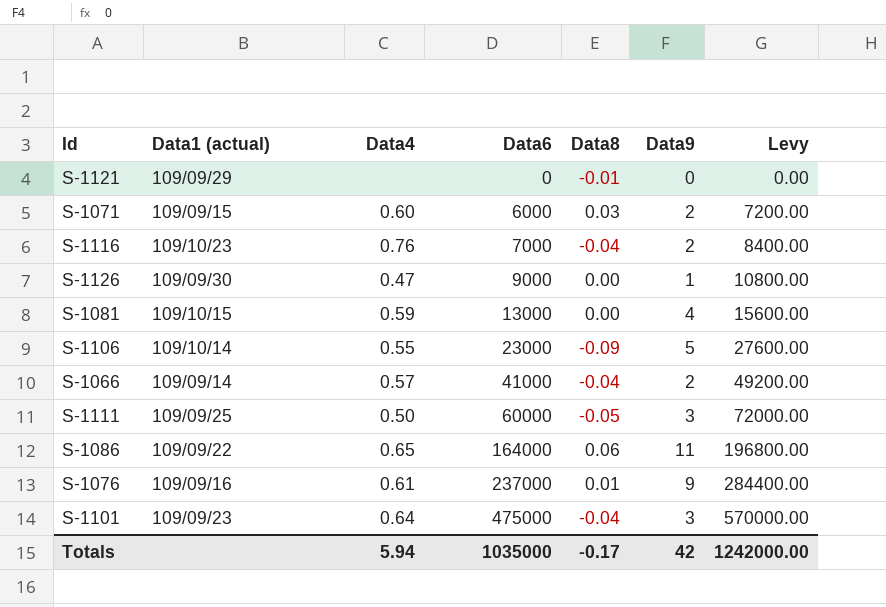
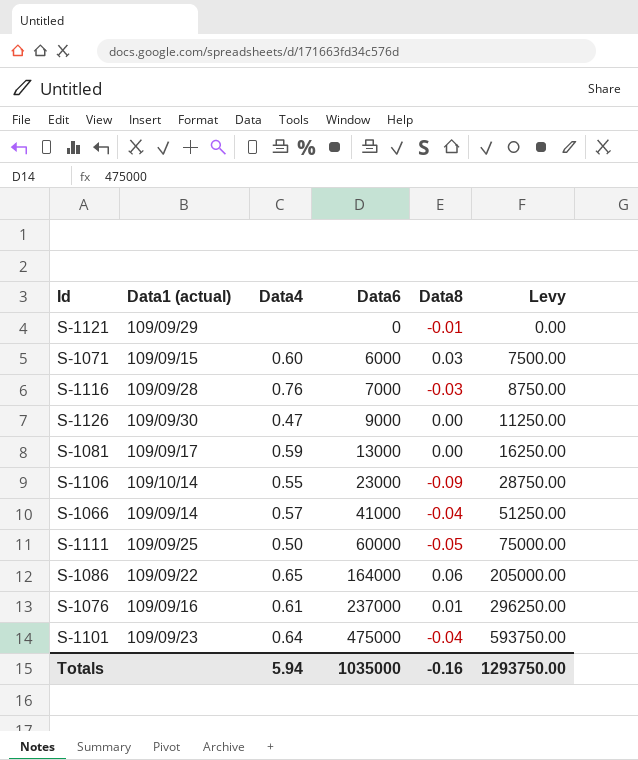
column Data9 | position: 6 -> none
column Levy | formula: [Data6] * 1.2 -> [Data6] * 1.25
S-1116 | Data1 (actual): 109/10/23 -> 109/09/28
S-1116 | Data8: -0.04 -> -0.03
S-1081 | Data1 (actual): 109/10/15 -> 109/09/17
Totals | Data8: -0.17 -> -0.16
Totals | Levy: 1242000.00 -> 1293750.00

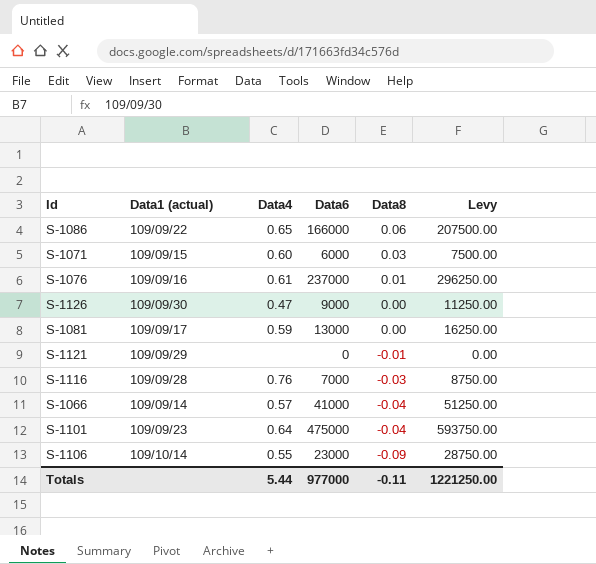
row order: Data6 ascending -> Data8 descending
row S-1111: 109/09/25 | 0.50 | 60000 | -0.05 | 75000.00 -> none
S-1086 | Data6: 164000 -> 166000
S-1086 | Levy: 205000.00 -> 207500.00
Totals | Data4: 5.94 -> 5.44
Totals | Data6: 1035000 -> 977000
Totals | Data8: -0.16 -> -0.11
Totals | Levy: 1293750.00 -> 1221250.00

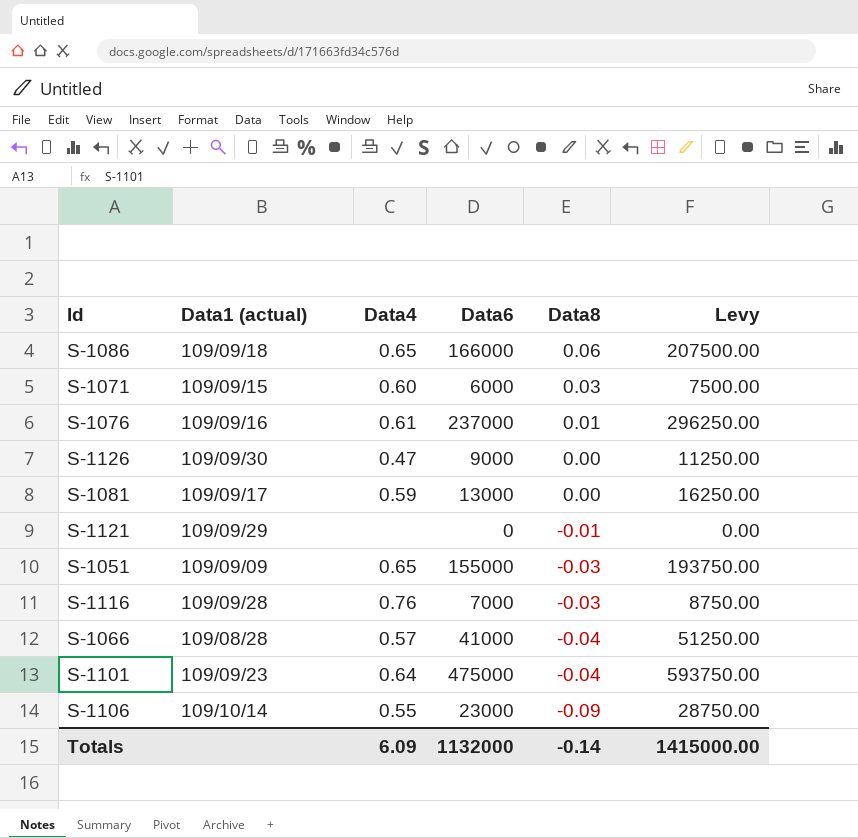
S-1086 | Data1 (actual): 109/09/22 -> 109/09/18
row S-1051: none -> 109/09/09 | 0.65 | 155000 | -0.03 | 193750.00
S-1066 | Data1 (actual): 109/09/14 -> 109/08/28
Totals | Data4: 5.44 -> 6.09
Totals | Data6: 977000 -> 1132000
Totals | Data8: -0.11 -> -0.14
Totals | Levy: 1221250.00 -> 1415000.00

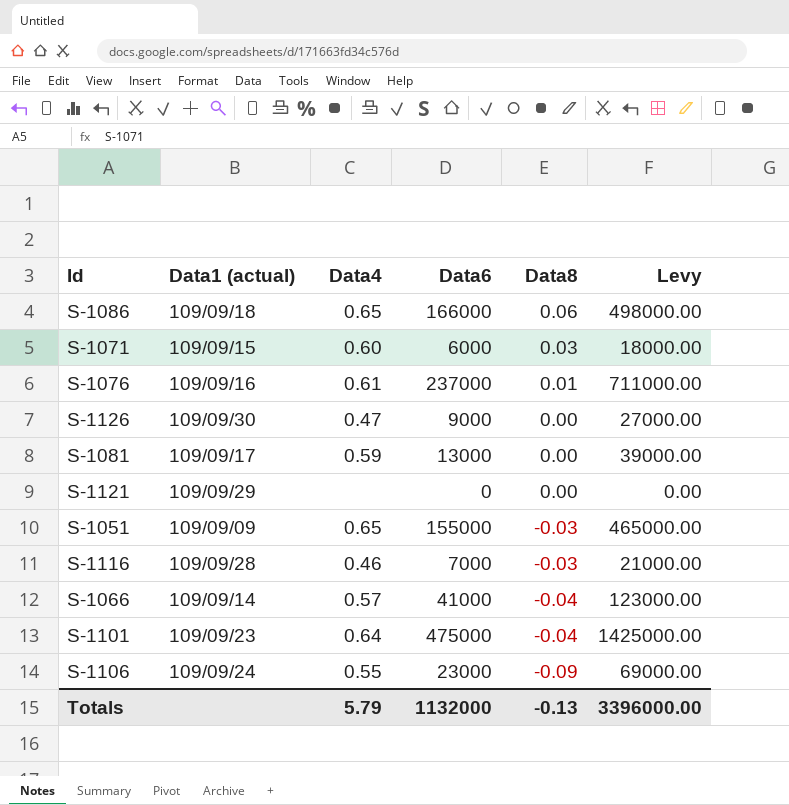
column Levy | formula: [Data6] * 1.25 -> [Data6] * 3
S-1121 | Data8: -0.01 -> 0.00
S-1116 | Data4: 0.76 -> 0.46
S-1066 | Data1 (actual): 109/08/28 -> 109/09/14
S-1106 | Data1 (actual): 109/10/14 -> 109/09/24
Totals | Data4: 6.09 -> 5.79
Totals | Data8: -0.14 -> -0.13
Totals | Levy: 1415000.00 -> 3396000.00

